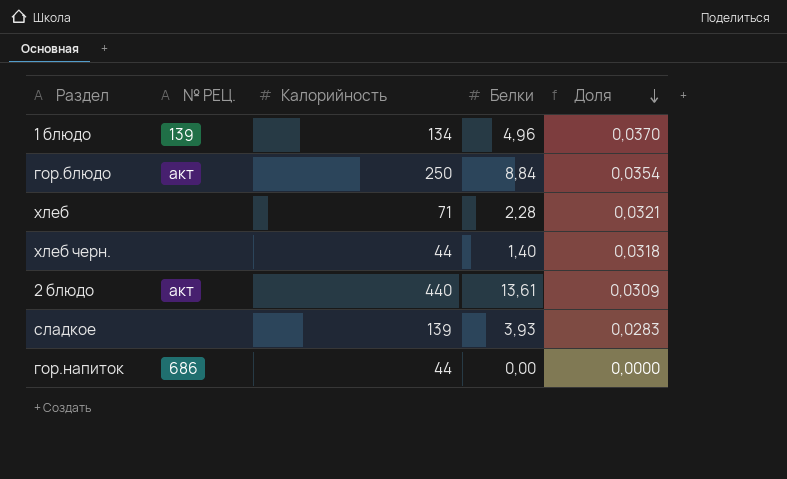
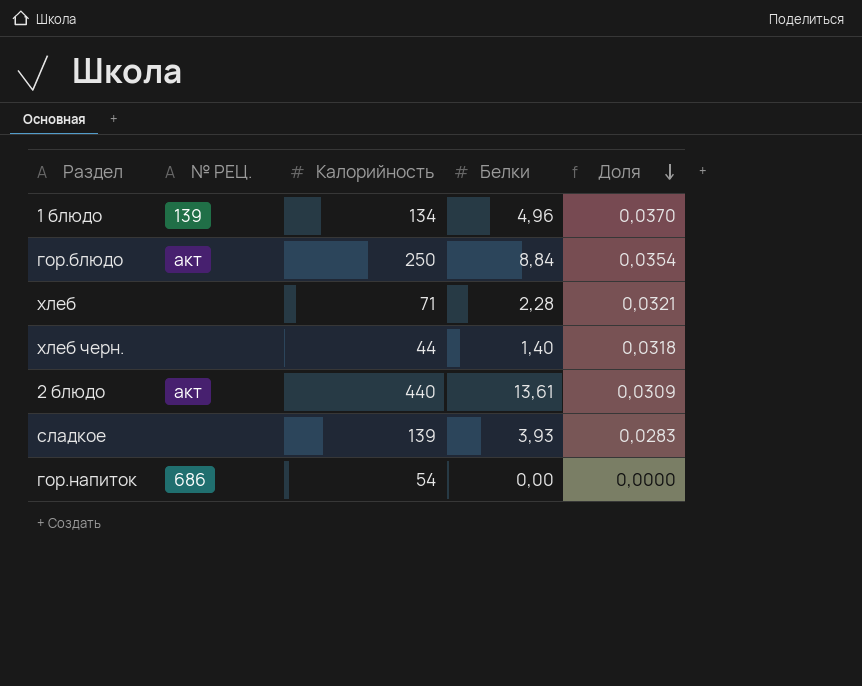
гор.напиток | Калорийность: 44 -> 54

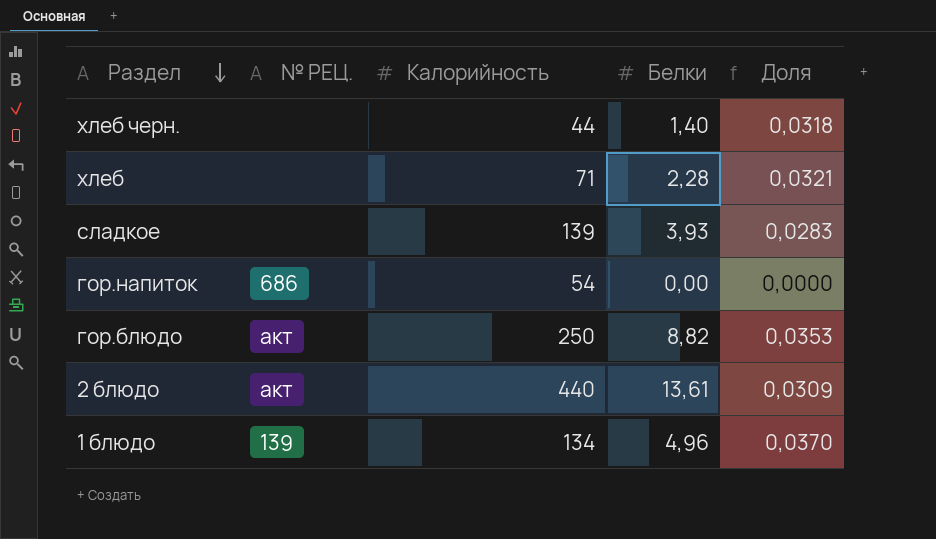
row order: Доля descending -> Раздел descending
гор.блюдо | Белки: 8,84 -> 8,82
гор.блюдо | Доля: 0,0354 -> 0,0353

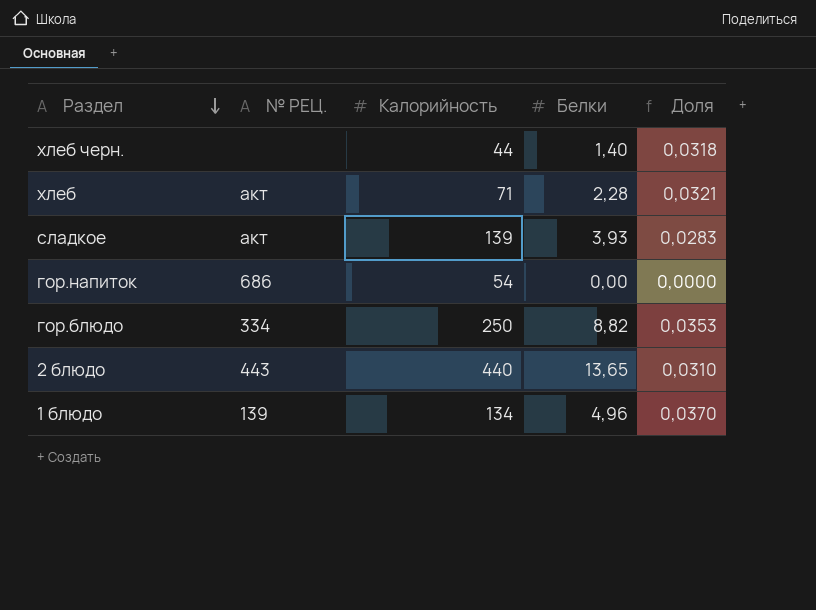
хлеб | № РЕЦ.: none -> акт
сладкое | № РЕЦ.: none -> акт
гор.блюдо | № РЕЦ.: акт -> 334
2 блюдо | № РЕЦ.: акт -> 443
2 блюдо | Белки: 13,61 -> 13,65
2 блюдо | Доля: 0,0309 -> 0,0310

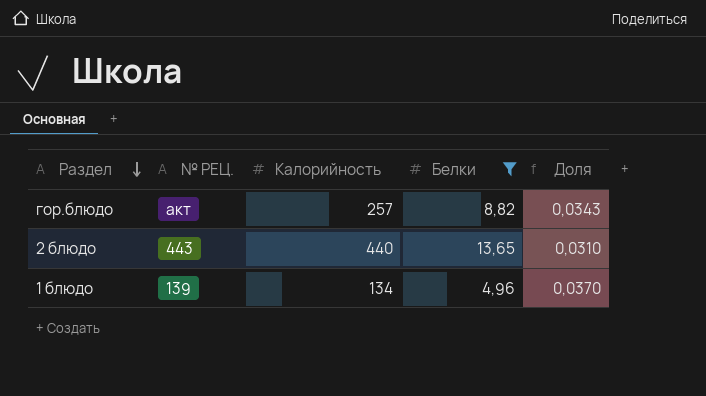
filter: none -> Белки >= 4,96
гор.блюдо | № РЕЦ.: 334 -> акт
гор.блюдо | Калорийность: 250 -> 257
гор.блюдо | Доля: 0,0353 -> 0,0343

